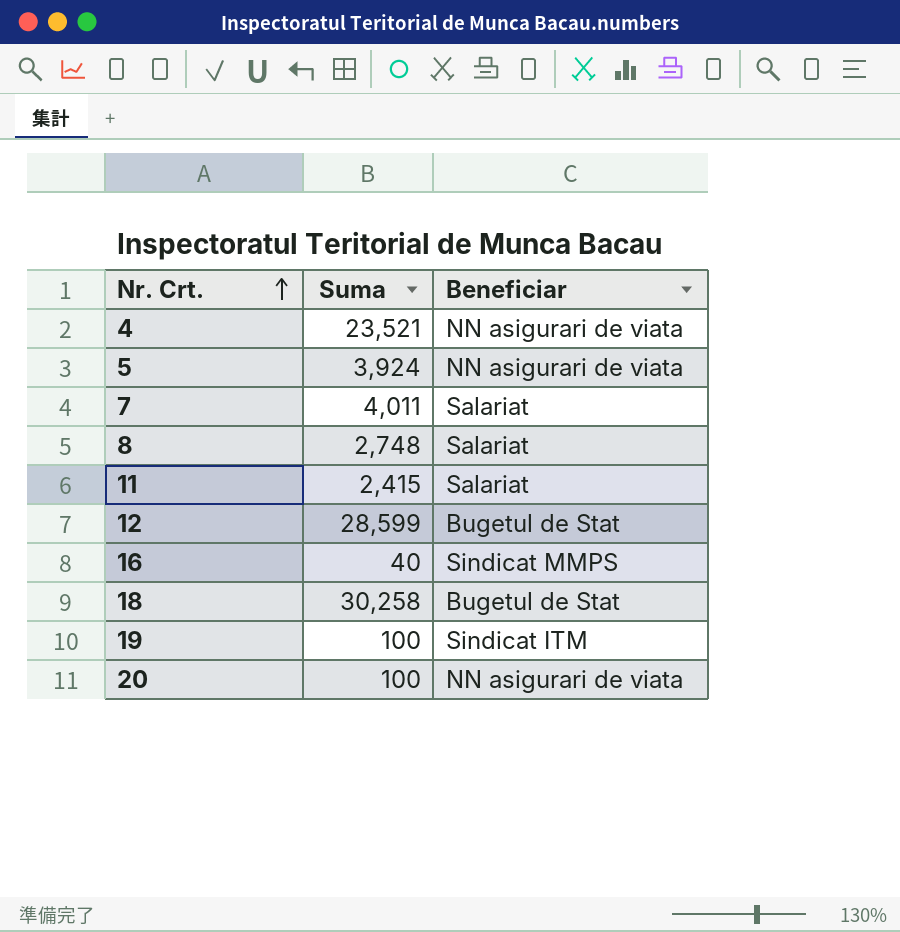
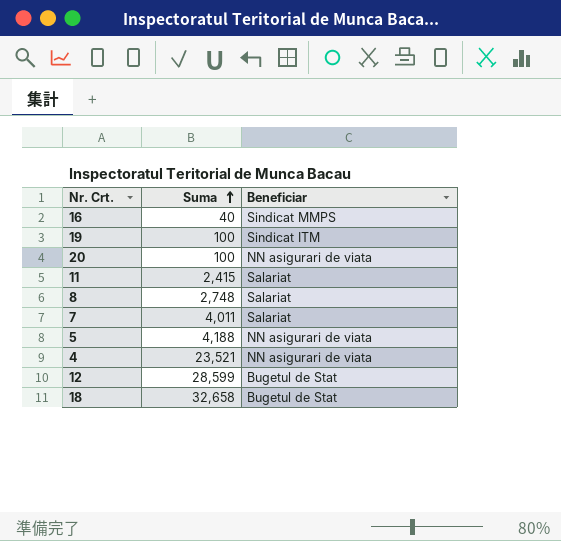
row order: Nr. Crt. ascending -> Suma ascending
5 | Suma: 3,924 -> 4,188
18 | Suma: 30,258 -> 32,658

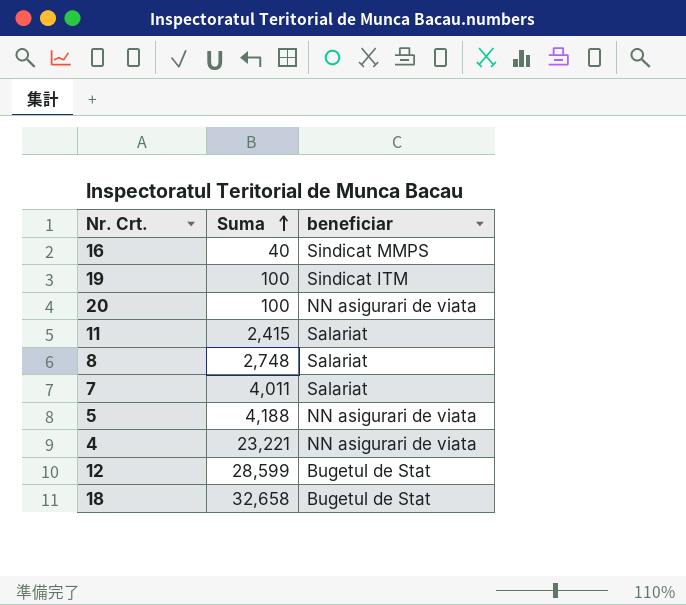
column name: Beneficiar -> beneficiar
4 | Suma: 23,521 -> 23,221

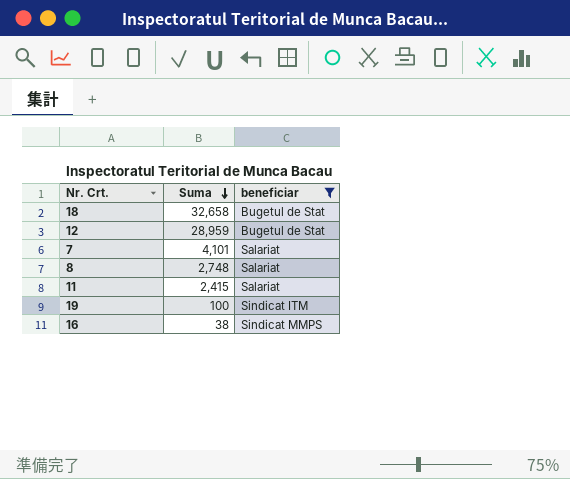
filter: none -> beneficiar != NN asigurari de viata
row order: Suma ascending -> Suma descending
12 | Suma: 28,599 -> 28,959
7 | Suma: 4,011 -> 4,101
16 | Suma: 40 -> 38

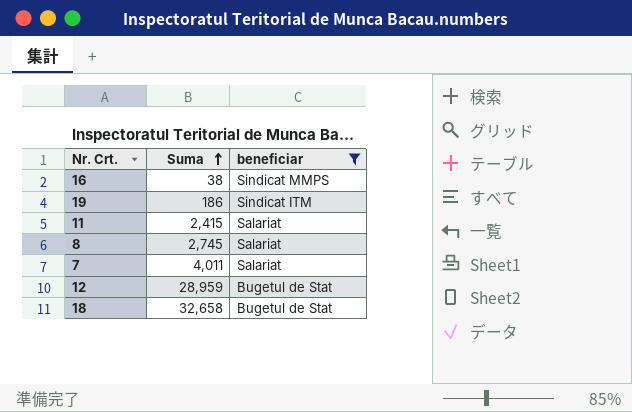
row order: Suma descending -> Suma ascending
19 | Suma: 100 -> 186
8 | Suma: 2,748 -> 2,745
7 | Suma: 4,101 -> 4,011

